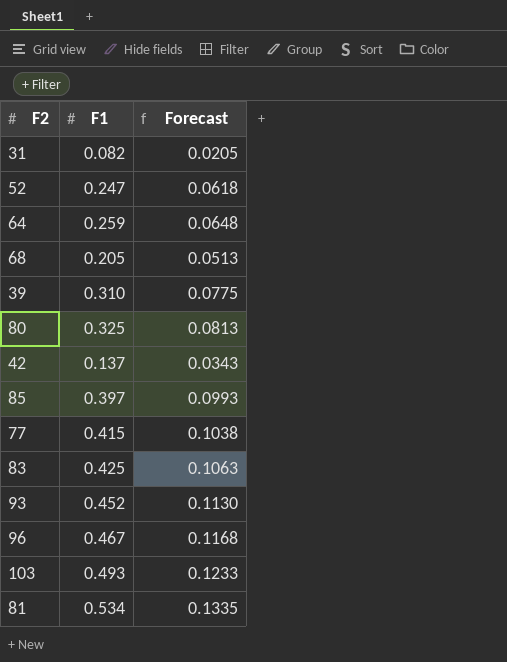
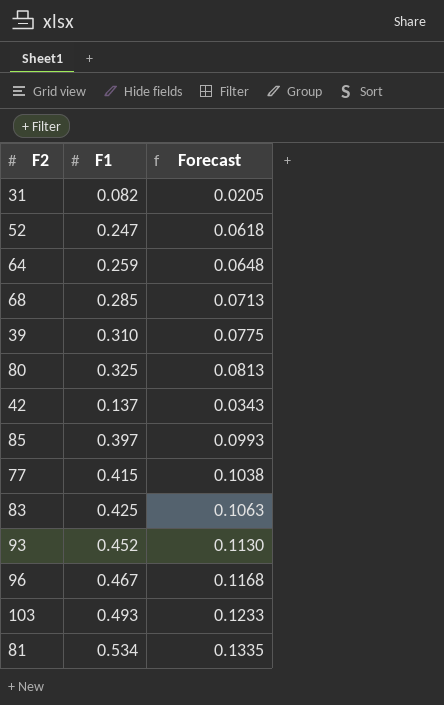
68 | F1: 0.205 -> 0.285
68 | Forecast: 0.0513 -> 0.0713

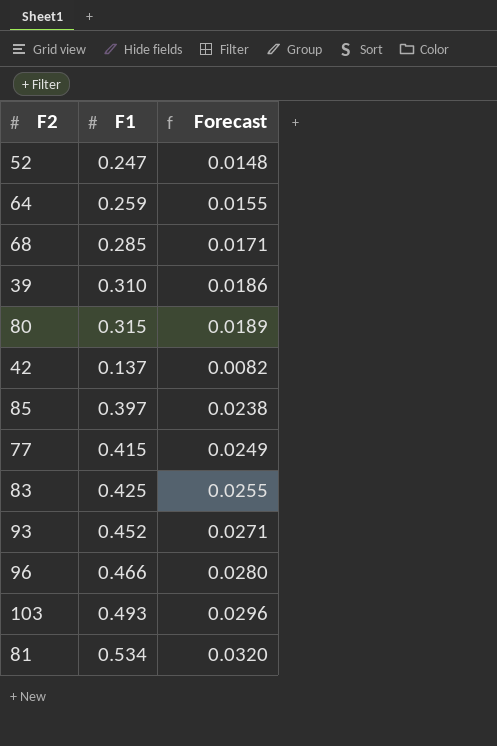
column Forecast | formula: [F1] * 0.25 -> [F1] * 0.06
row 31: 0.082 | 0.0205 -> none
80 | F1: 0.325 -> 0.315
96 | F1: 0.467 -> 0.466

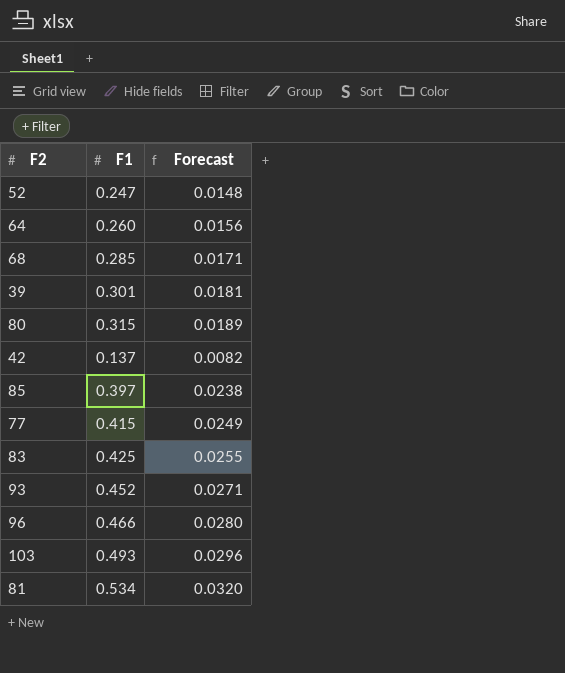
64 | F1: 0.259 -> 0.260
64 | Forecast: 0.0155 -> 0.0156
39 | F1: 0.310 -> 0.301
39 | Forecast: 0.0186 -> 0.0181

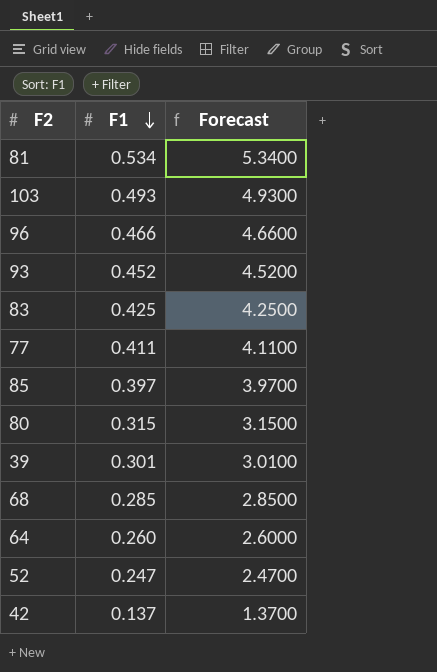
row order: none -> F1 descending
column Forecast | formula: [F1] * 0.06 -> [F1] * 10
77 | F1: 0.415 -> 0.411

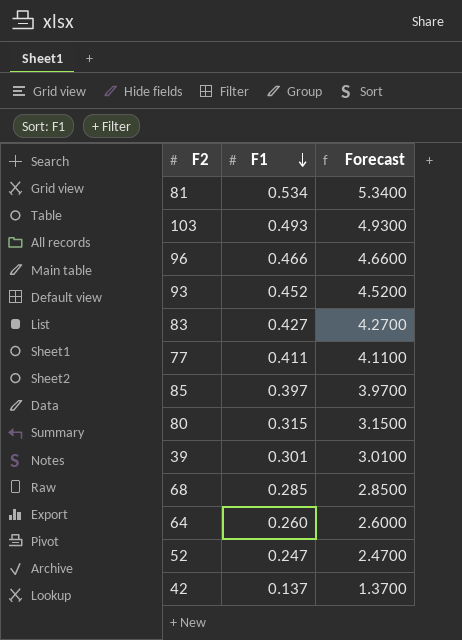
83 | F1: 0.425 -> 0.427
83 | Forecast: 4.2500 -> 4.2700

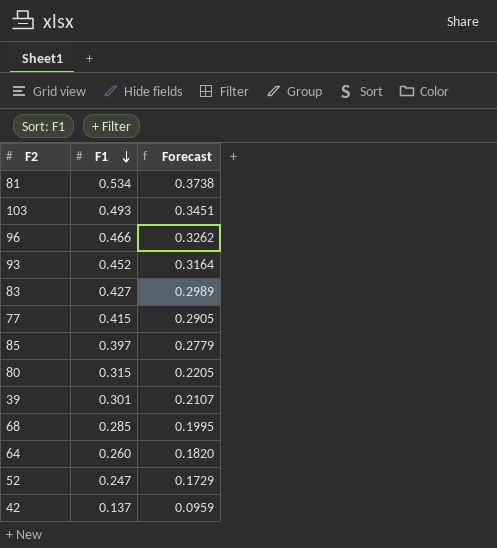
column Forecast | formula: [F1] * 10 -> [F1] * 0.7
77 | F1: 0.411 -> 0.415

